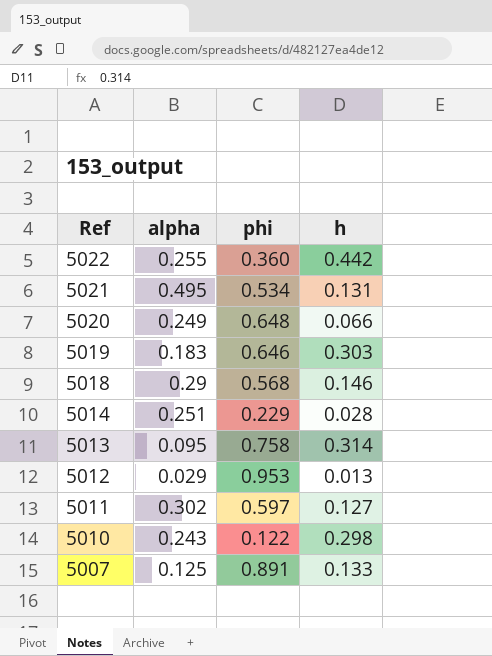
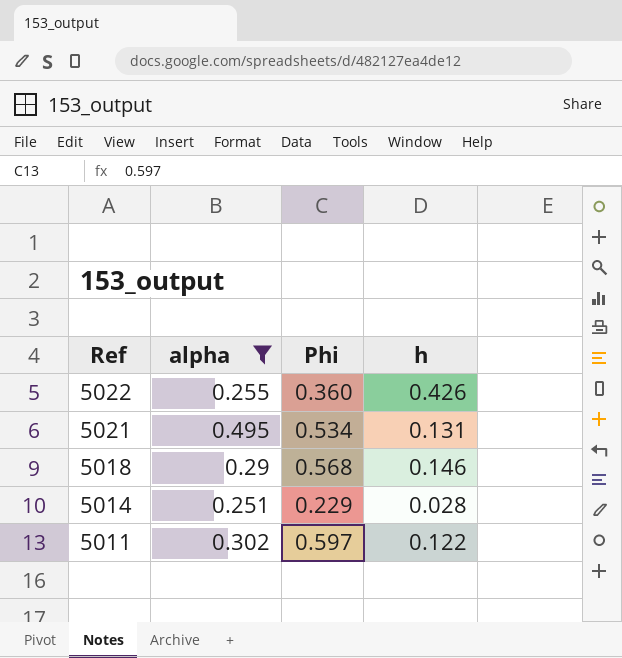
filter: none -> alpha >= 0.251
column name: phi -> Phi
5022 | h: 0.442 -> 0.426
5011 | h: 0.127 -> 0.122

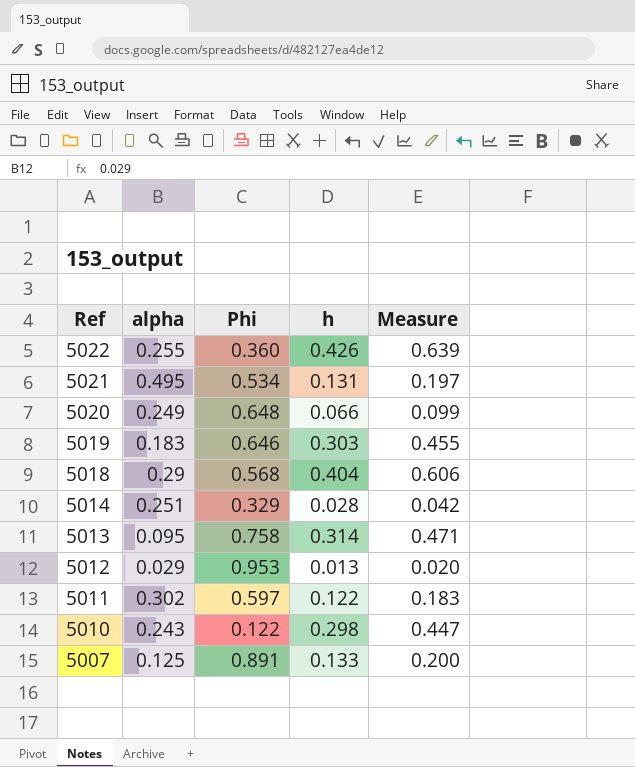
filter: alpha >= 0.251 -> none
column Measure | formula: none -> [h] * 1.5
5018 | h: 0.146 -> 0.404
5014 | Phi: 0.229 -> 0.329

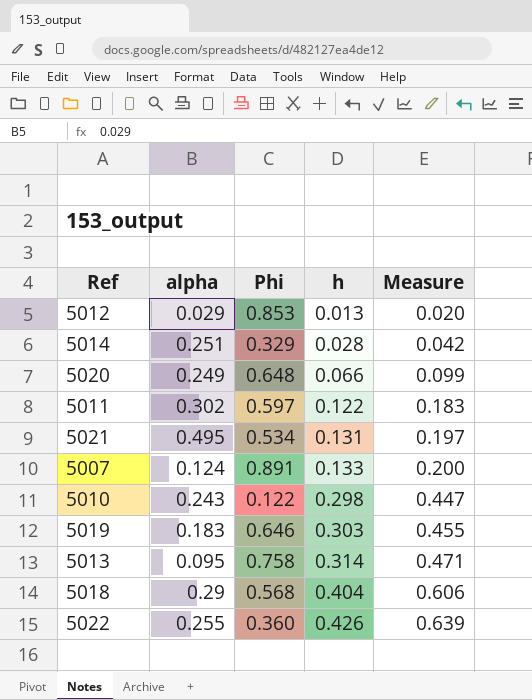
row order: Ref descending -> h ascending
5012 | Phi: 0.953 -> 0.853
5007 | alpha: 0.125 -> 0.124

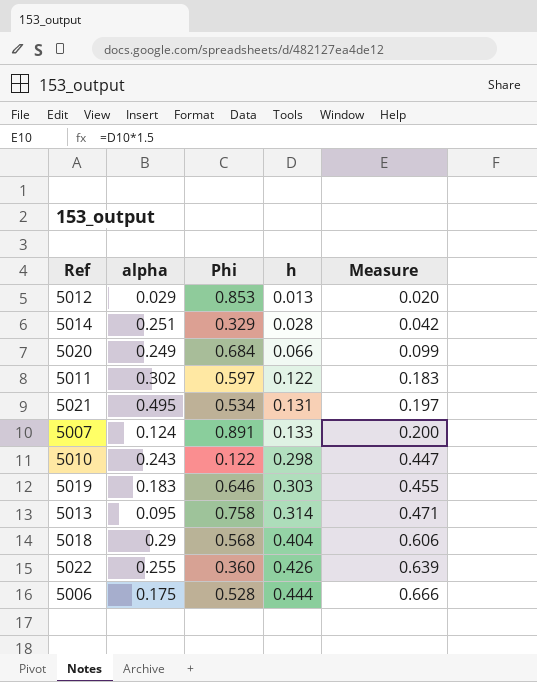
5020 | Phi: 0.648 -> 0.684
row 5006: none -> 0.175 | 0.528 | 0.444 | 0.666

